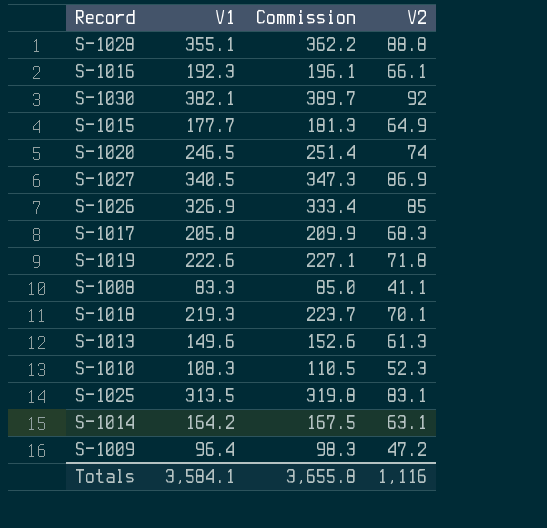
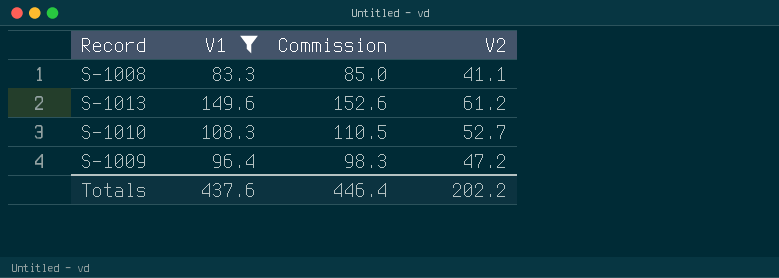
filter: none -> V1 <= 149.6
S-1013 | V2: 61.3 -> 61.2
S-1010 | V2: 52.3 -> 52.7
Totals | V1: 3,584.1 -> 437.6
Totals | Commission: 3,655.8 -> 446.4
Totals | V2: 1,116 -> 202.2

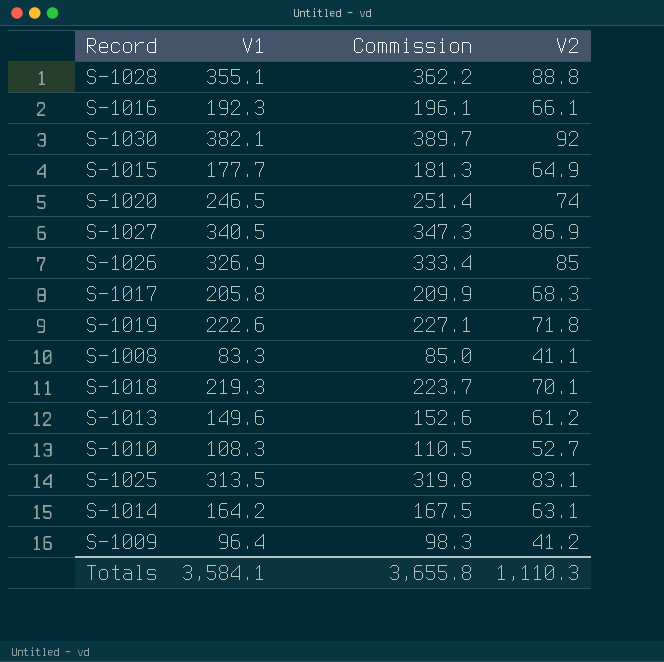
filter: V1 <= 149.6 -> none
S-1009 | V2: 47.2 -> 41.2
Totals | V1: 437.6 -> 3,584.1
Totals | Commission: 446.4 -> 3,655.8
Totals | V2: 202.2 -> 1,110.3

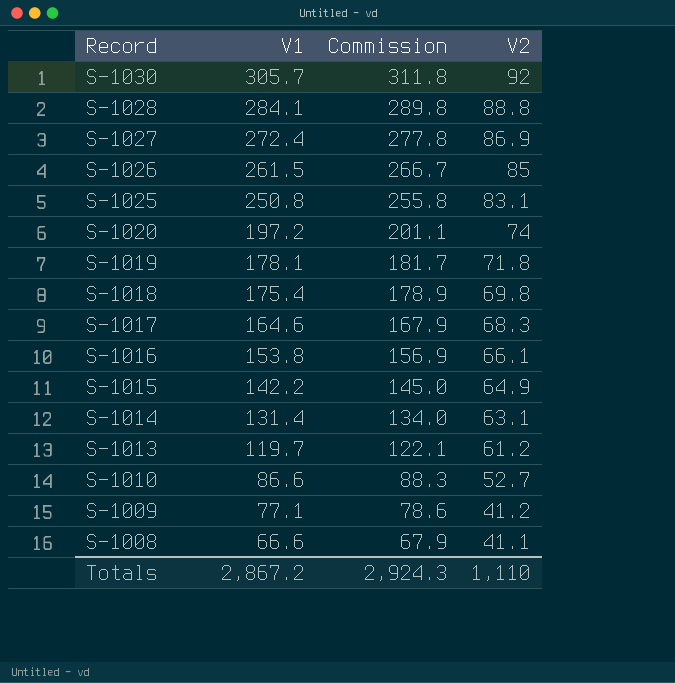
row order: none -> Record descending
S-1030 | V1: 382.1 -> 305.7
S-1030 | Commission: 389.7 -> 311.8
S-1028 | V1: 355.1 -> 284.1
S-1028 | Commission: 362.2 -> 289.8
S-1027 | V1: 340.5 -> 272.4
S-1027 | Commission: 347.3 -> 277.8
S-1026 | V1: 326.9 -> 261.5
S-1026 | Commission: 333.4 -> 266.7
S-1025 | V1: 313.5 -> 250.8
S-1025 | Commission: 319.8 -> 255.8
S-1020 | V1: 246.5 -> 197.2
S-1020 | Commission: 251.4 -> 201.1
S-1019 | V1: 222.6 -> 178.1
S-1019 | Commission: 227.1 -> 181.7
S-1018 | V1: 219.3 -> 175.4
S-1018 | Commission: 223.7 -> 178.9
S-1018 | V2: 70.1 -> 69.8
S-1017 | V1: 205.8 -> 164.6
S-1017 | Commission: 209.9 -> 167.9
S-1016 | V1: 192.3 -> 153.8
S-1016 | Commission: 196.1 -> 156.9
S-1015 | V1: 177.7 -> 142.2
S-1015 | Commission: 181.3 -> 145.0
S-1014 | V1: 164.2 -> 131.4
S-1014 | Commission: 167.5 -> 134.0
S-1013 | V1: 149.6 -> 119.7
S-1013 | Commission: 152.6 -> 122.1
S-1010 | V1: 108.3 -> 86.6
S-1010 | Commission: 110.5 -> 88.3
S-1009 | V1: 96.4 -> 77.1
S-1009 | Commission: 98.3 -> 78.6
S-1008 | V1: 83.3 -> 66.6
S-1008 | Commission: 85.0 -> 67.9
Totals | V1: 3,584.1 -> 2,867.2
Totals | Commission: 3,655.8 -> 2,924.3
Totals | V2: 1,110.3 -> 1,110

